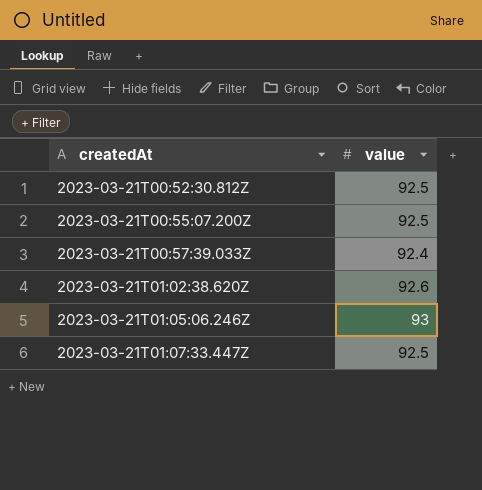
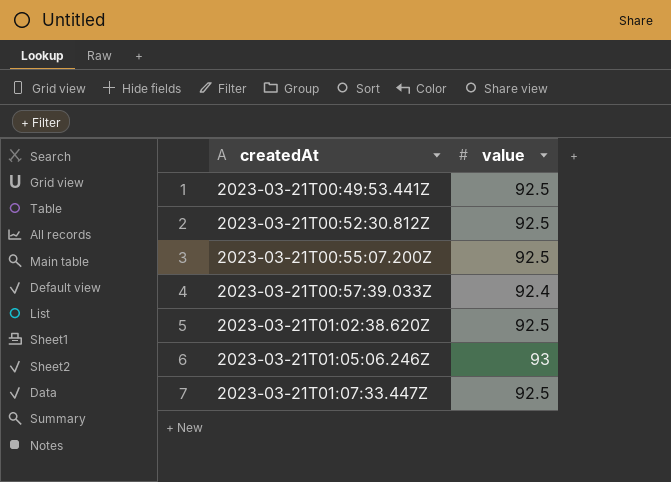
row 2023-03-21T00:49:53.441Z: none -> 92.5
2023-03-21T01:02:38.620Z | value: 92.6 -> 92.5

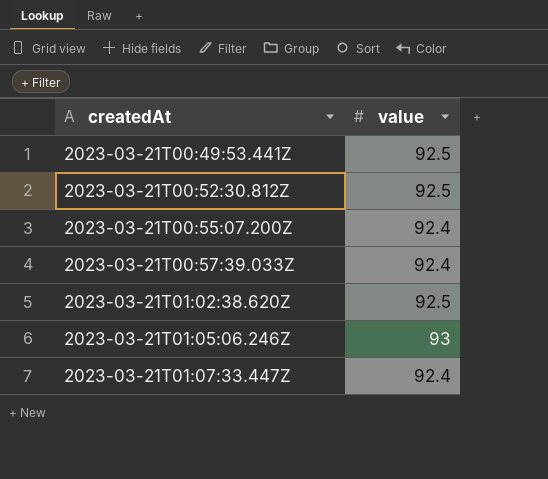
2023-03-21T00:55:07.200Z | value: 92.5 -> 92.4
2023-03-21T01:07:33.447Z | value: 92.5 -> 92.4

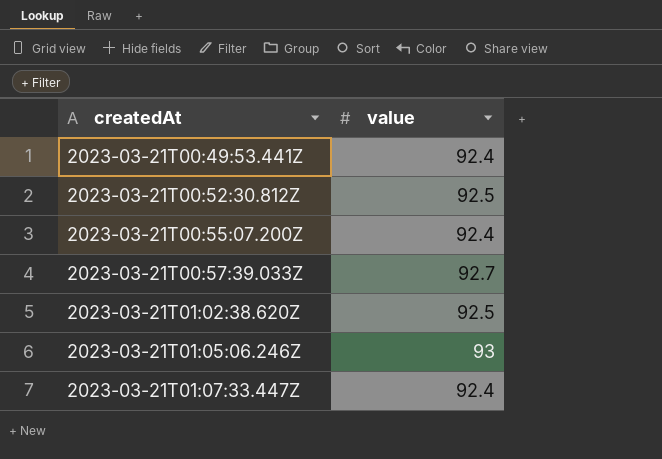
2023-03-21T00:49:53.441Z | value: 92.5 -> 92.4
2023-03-21T00:57:39.033Z | value: 92.4 -> 92.7

